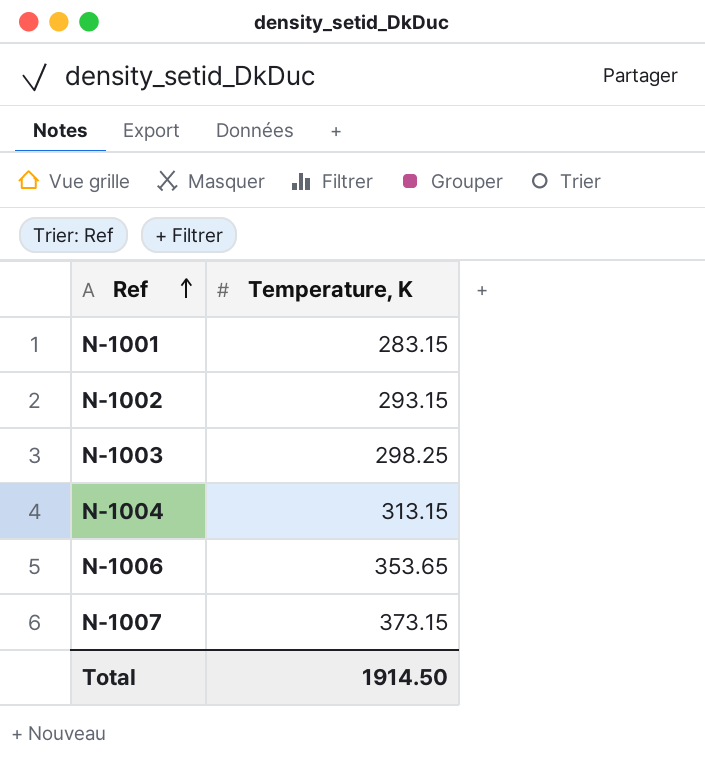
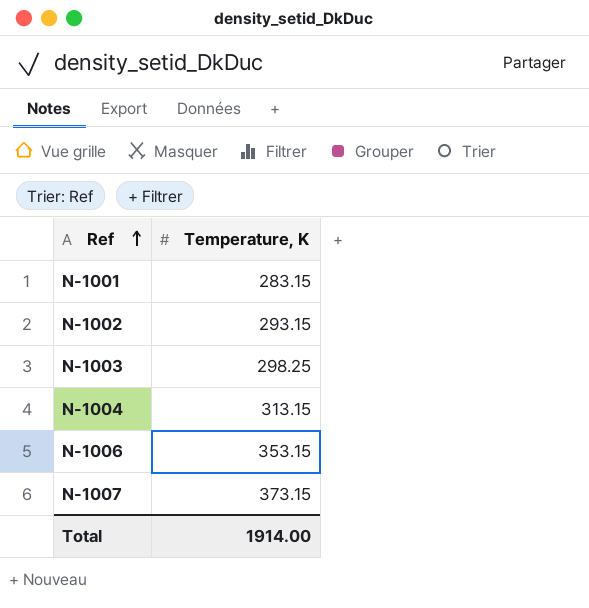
N-1006 | Temperature, K: 353.65 -> 353.15
Total | Temperature, K: 1914.50 -> 1914.00

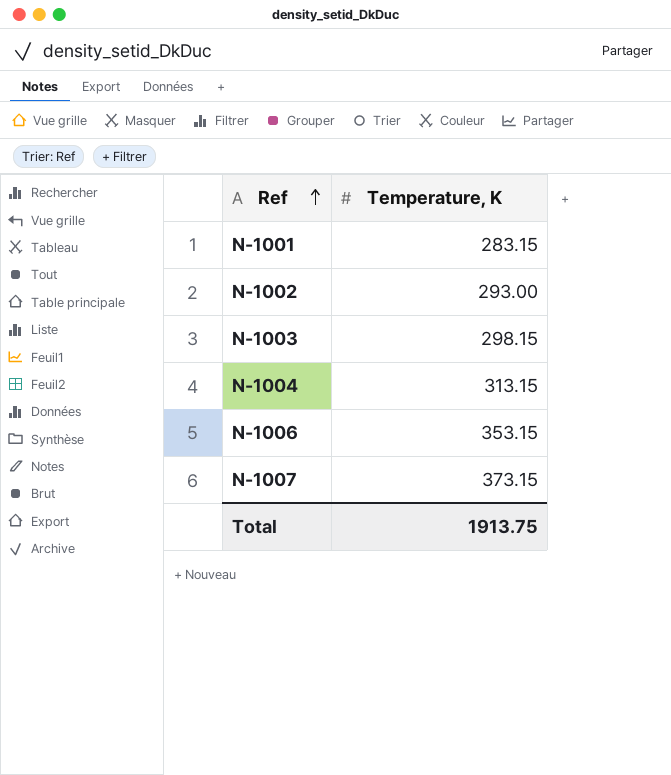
N-1002 | Temperature, K: 293.15 -> 293.00
N-1003 | Temperature, K: 298.25 -> 298.15
Total | Temperature, K: 1914.00 -> 1913.75

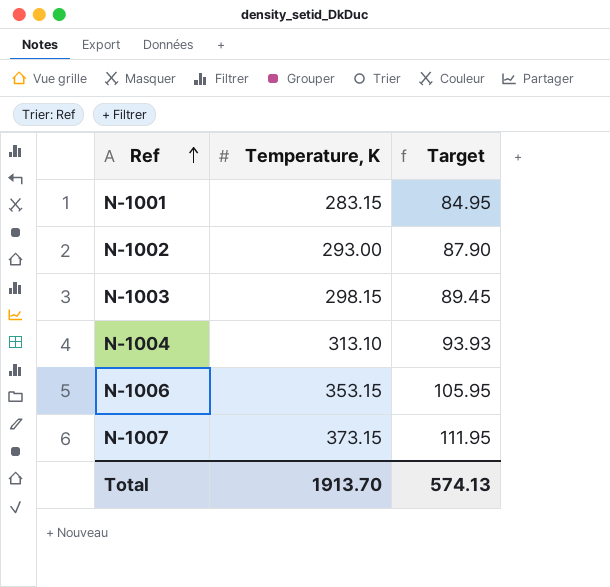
column Target | formula: none -> [Temperature, K] * 0.3
N-1004 | Temperature, K: 313.15 -> 313.10
Total | Temperature, K: 1913.75 -> 1913.70

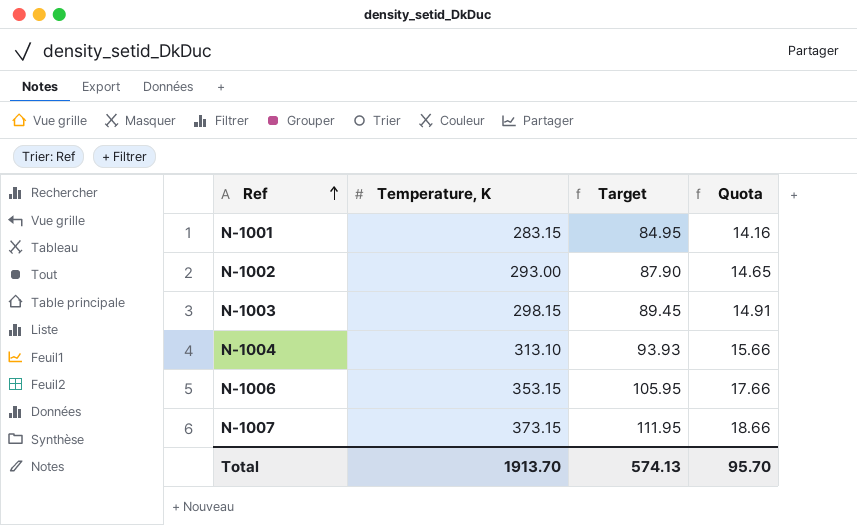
column Quota | formula: none -> [Temperature, K] * 0.05

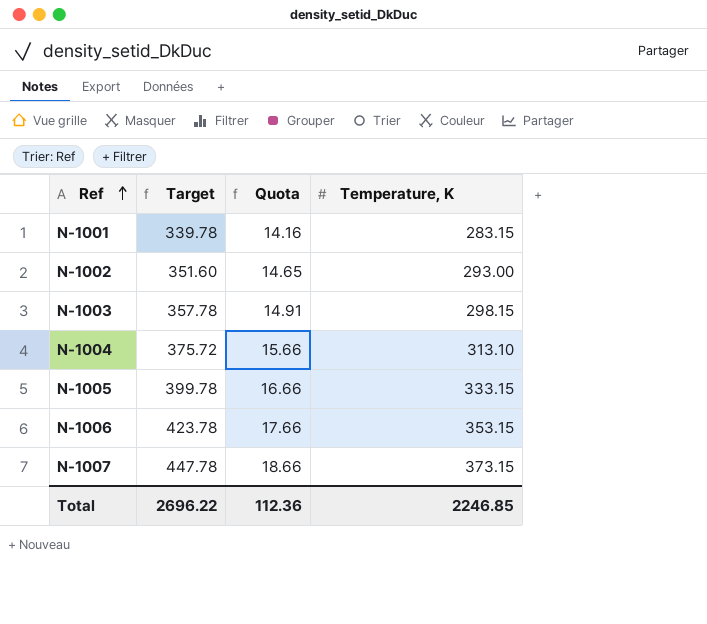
column Target | formula: [Temperature, K] * 0.3 -> [Temperature, K] * 1.2
column Temperature, K | position: 2 -> 4
row N-1005: none -> 399.78 | 16.66 | 333.15
Total | Target: 574.13 -> 2696.22
Total | Quota: 95.70 -> 112.36
Total | Temperature, K: 1913.70 -> 2246.85

